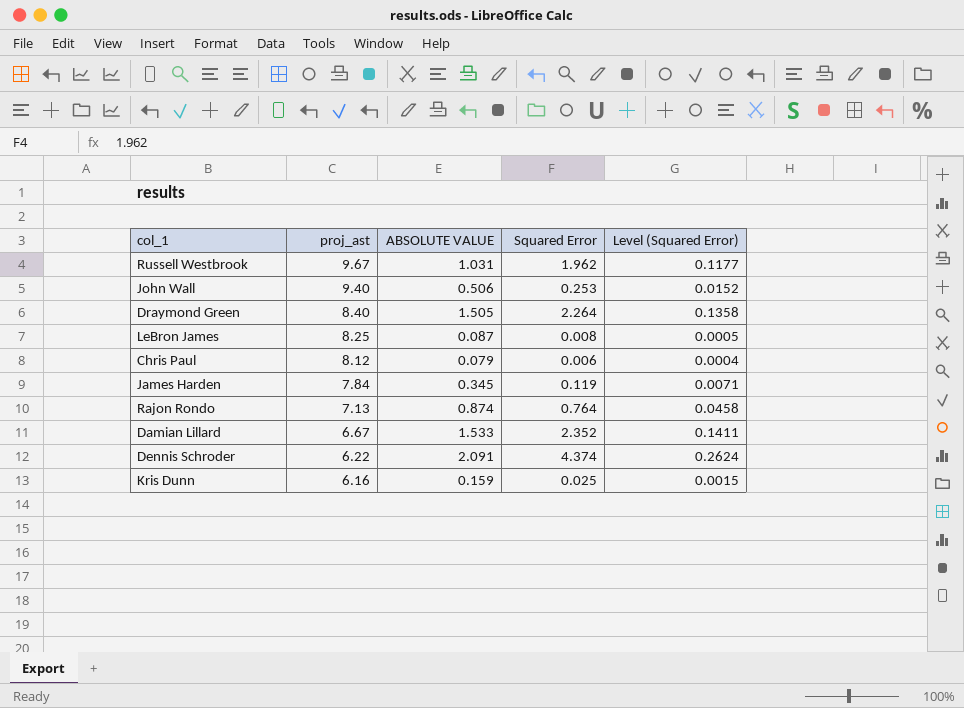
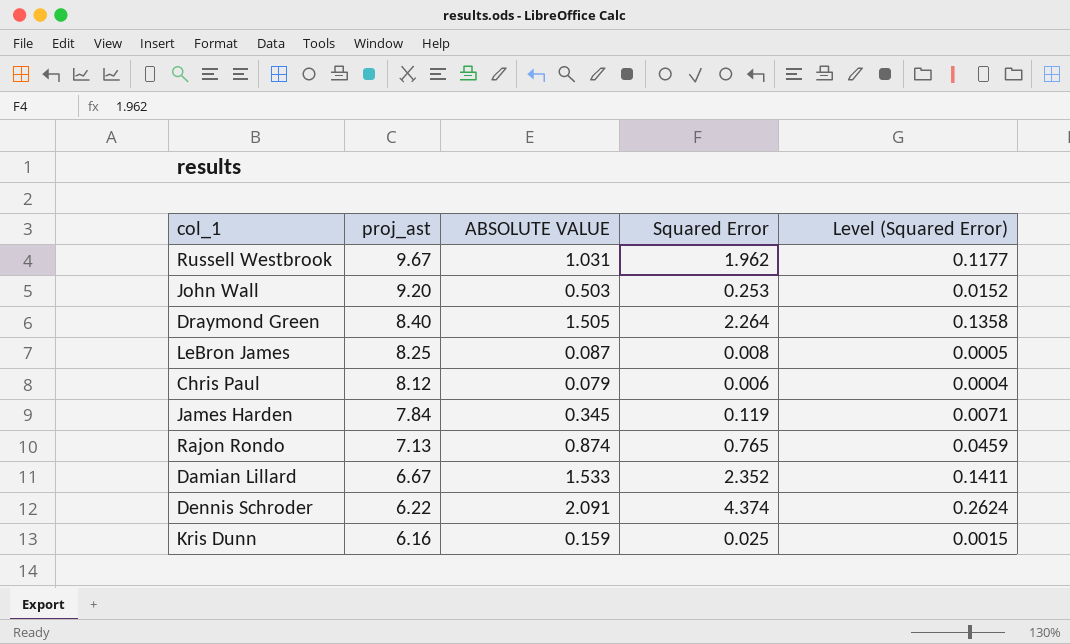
John Wall | proj_ast: 9.40 -> 9.20
John Wall | ABSOLUTE VALUE: 0.506 -> 0.503
Rajon Rondo | Squared Error: 0.764 -> 0.765
Rajon Rondo | Level (Squared Error): 0.0458 -> 0.0459

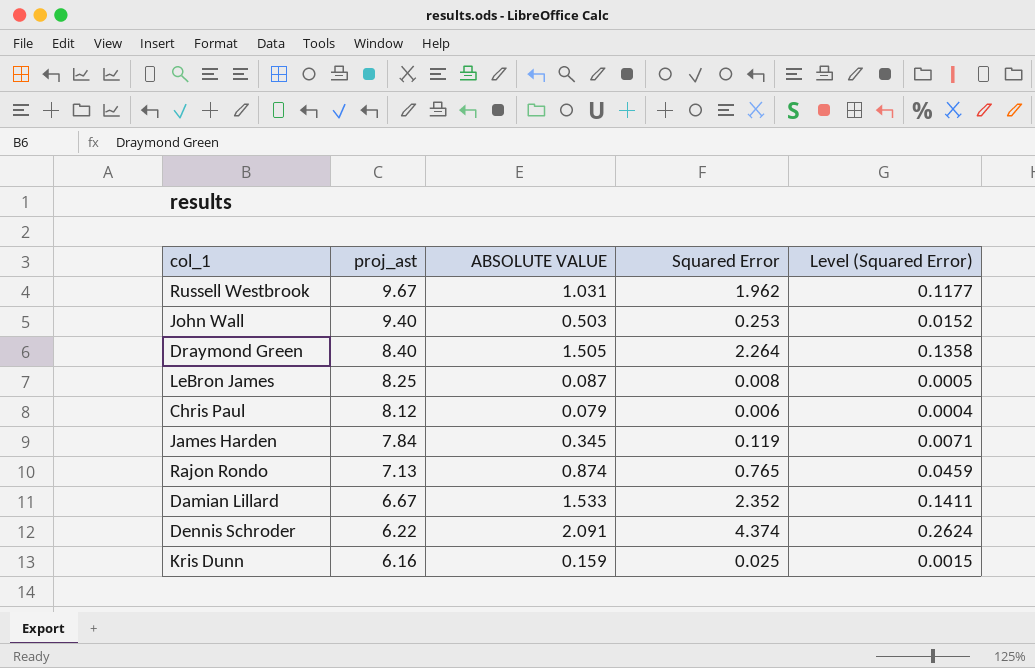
John Wall | proj_ast: 9.20 -> 9.40

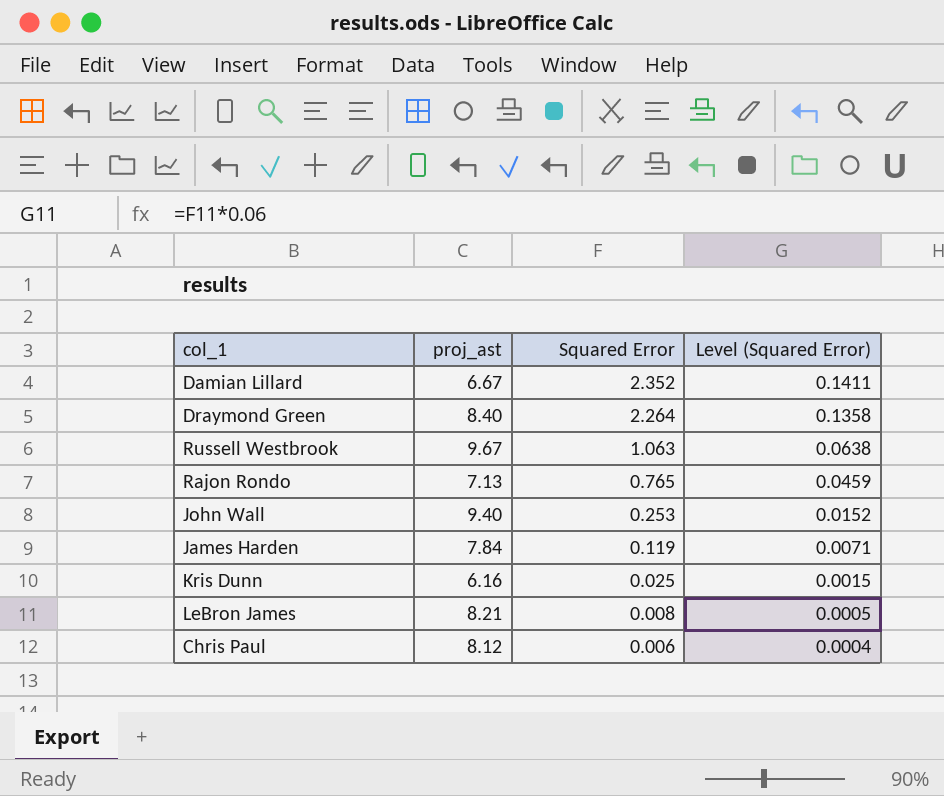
row order: proj_ast descending -> Squared Error descending
column ABSOLUTE VALUE | position: 3 -> none
row Dennis Schroder: 6.22 | 2.091 | 4.374 | 0.2624 -> none
Russell Westbrook | Squared Error: 1.962 -> 1.063
Russell Westbrook | Level (Squared Error): 0.1177 -> 0.0638
LeBron James | proj_ast: 8.25 -> 8.21

